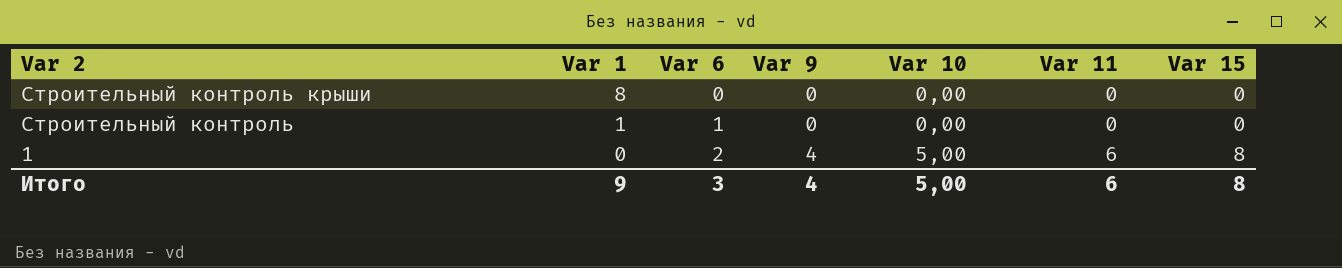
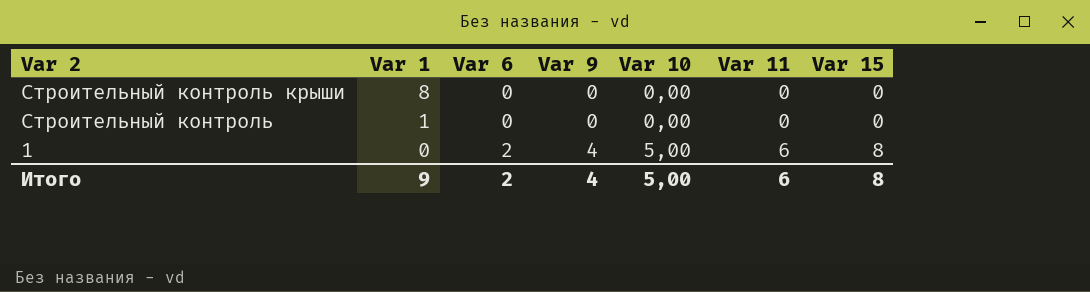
Строительный контроль | Var 6: 1 -> 0
Итого | Var 6: 3 -> 2

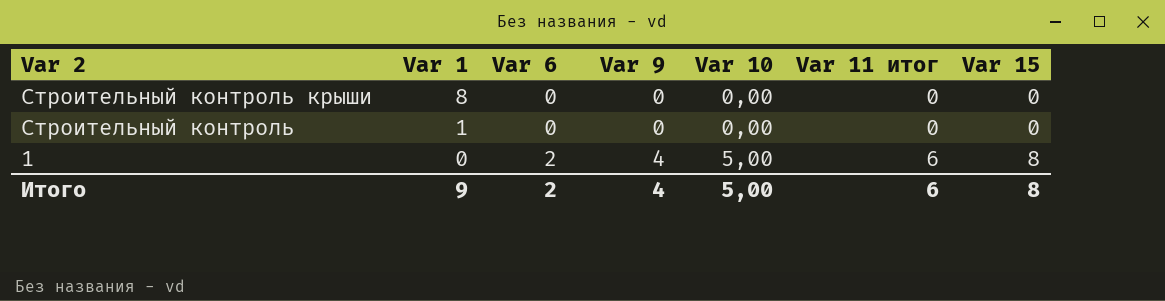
column name: Var 11 -> Var 11 итог

